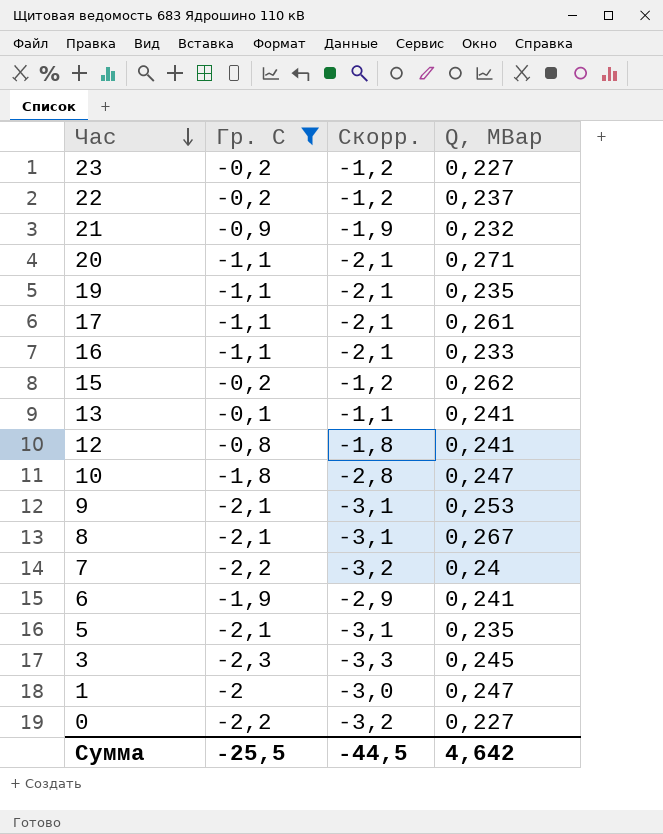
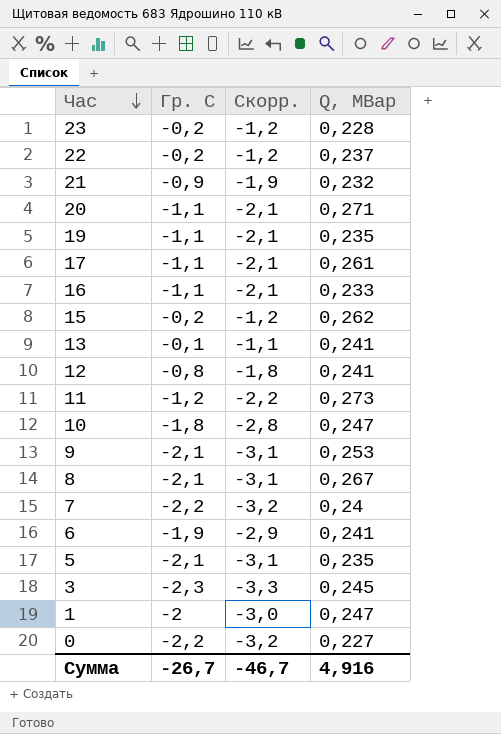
filter: Гр. С != -1,2 -> none
23 | Q, МВар: 0,227 -> 0,228
Сумма | Гр. С: -25,5 -> -26,7
Сумма | Скорр.: -44,5 -> -46,7
Сумма | Q, МВар: 4,642 -> 4,916

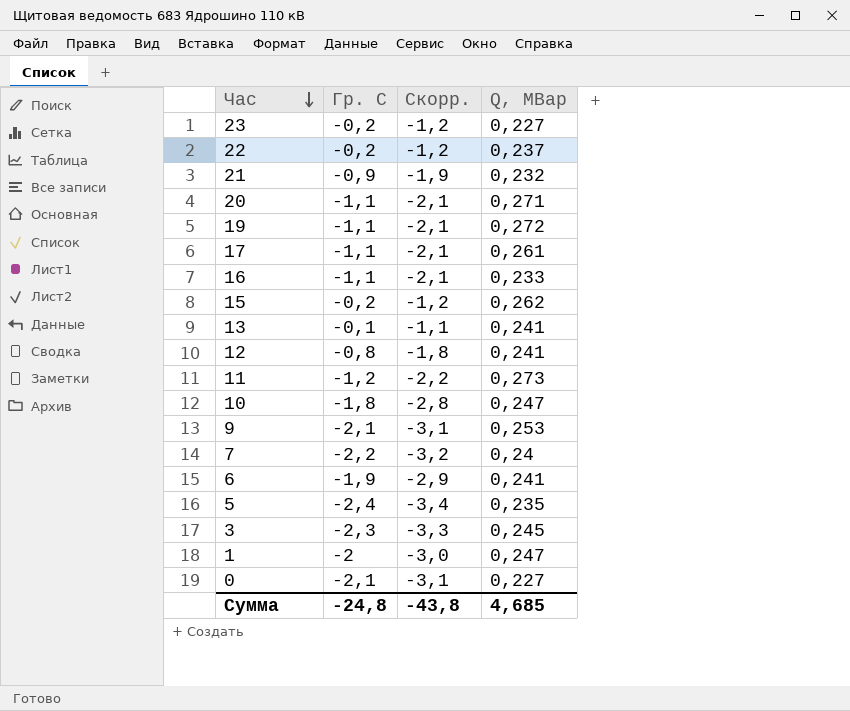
row 8: -2,1 | -3,1 | 0,267 -> none
23 | Q, МВар: 0,228 -> 0,227
19 | Q, МВар: 0,235 -> 0,272
5 | Гр. С: -2,1 -> -2,4
5 | Скорр.: -3,1 -> -3,4
0 | Гр. С: -2,2 -> -2,1
0 | Скорр.: -3,2 -> -3,1
Сумма | Гр. С: -26,7 -> -24,8
Сумма | Скорр.: -46,7 -> -43,8
Сумма | Q, МВар: 4,916 -> 4,685

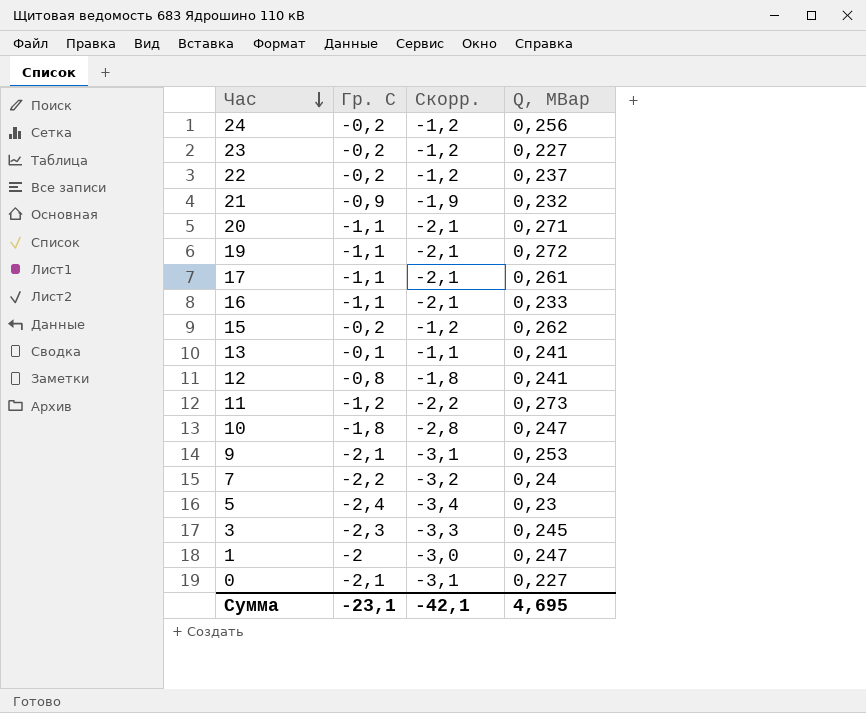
row 6: -1,9 | -2,9 | 0,241 -> none
row 24: none -> -0,2 | -1,2 | 0,256
5 | Q, МВар: 0,235 -> 0,23
Сумма | Гр. С: -24,8 -> -23,1
Сумма | Скорр.: -43,8 -> -42,1
Сумма | Q, МВар: 4,685 -> 4,695

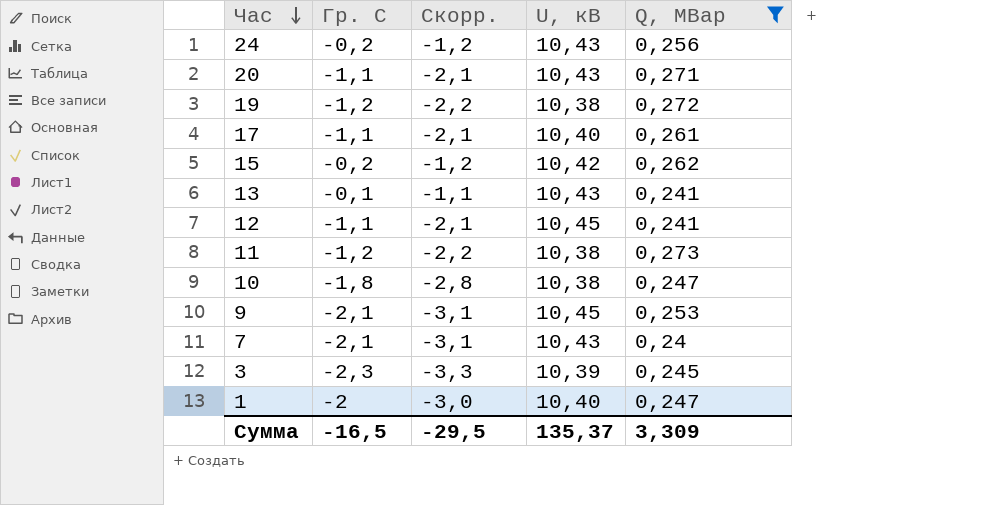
filter: none -> Q, МВар >= 0,24
column U, кВ | position: none -> 4
19 | Гр. С: -1,1 -> -1,2
19 | Скорр.: -2,1 -> -2,2
12 | Гр. С: -0,8 -> -1,1
12 | Скорр.: -1,8 -> -2,1
7 | Гр. С: -2,2 -> -2,1
7 | Скорр.: -3,2 -> -3,1
Сумма | Гр. С: -23,1 -> -16,5
Сумма | Скорр.: -42,1 -> -29,5
Сумма | Q, МВар: 4,695 -> 3,309

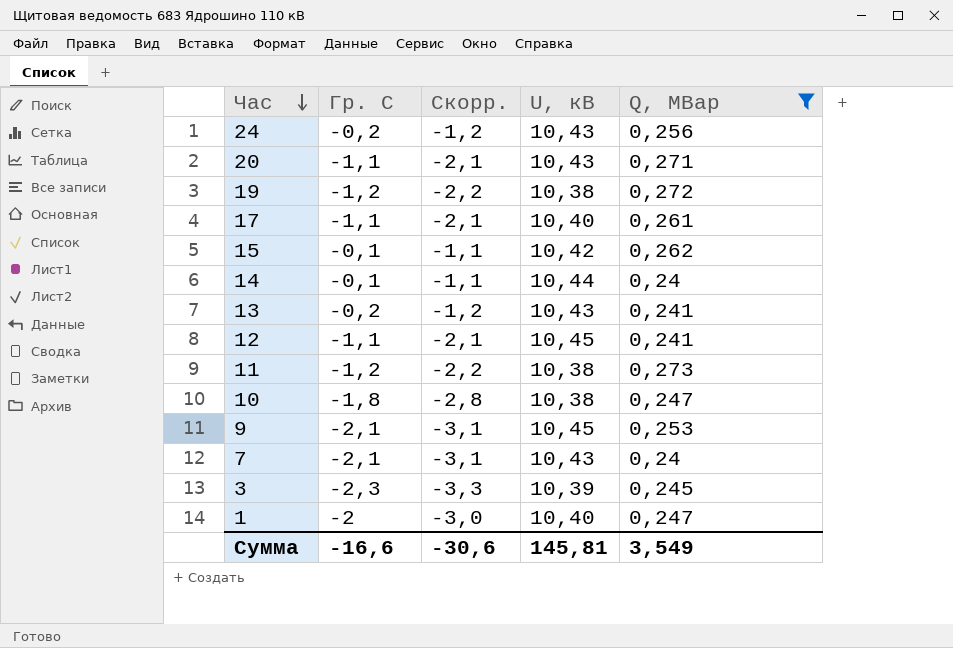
15 | Гр. С: -0,2 -> -0,1
15 | Скорр.: -1,2 -> -1,1
row 14: none -> -0,1 | -1,1 | 10,44 | 0,24
13 | Гр. С: -0,1 -> -0,2
13 | Скорр.: -1,1 -> -1,2
Сумма | Гр. С: -16,5 -> -16,6
Сумма | Скорр.: -29,5 -> -30,6
Сумма | U, кВ: 135,37 -> 145,81
Сумма | Q, МВар: 3,309 -> 3,549

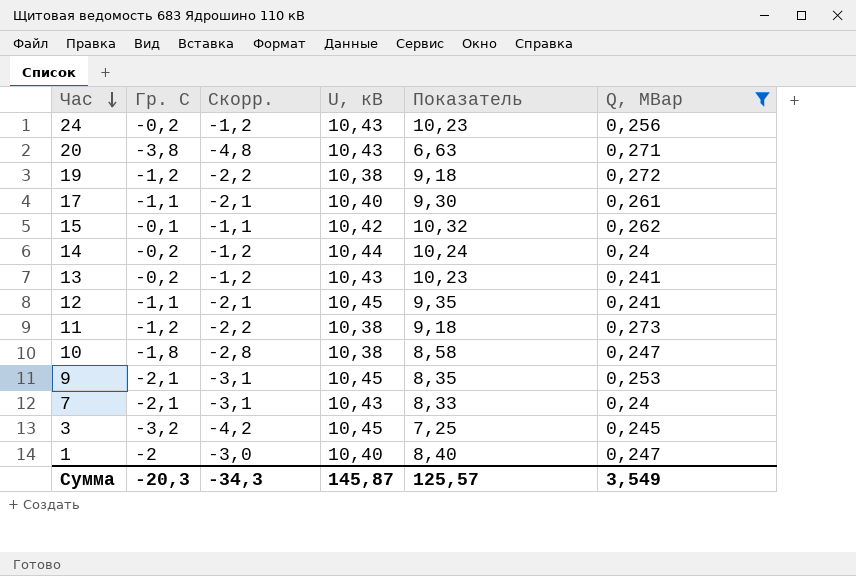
column Показатель | formula: none -> [Гр. С] + [U, кВ]
20 | Гр. С: -1,1 -> -3,8
20 | Скорр.: -2,1 -> -4,8
14 | Гр. С: -0,1 -> -0,2
14 | Скорр.: -1,1 -> -1,2
3 | Гр. С: -2,3 -> -3,2
3 | Скорр.: -3,3 -> -4,2
3 | U, кВ: 10,39 -> 10,45
Сумма | Гр. С: -16,6 -> -20,3
Сумма | Скорр.: -30,6 -> -34,3
Сумма | U, кВ: 145,81 -> 145,87

